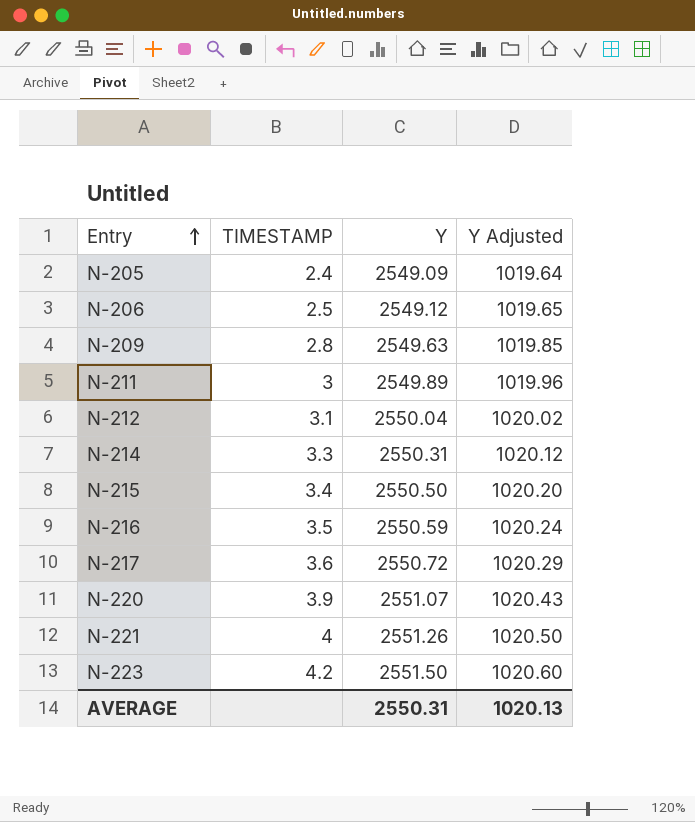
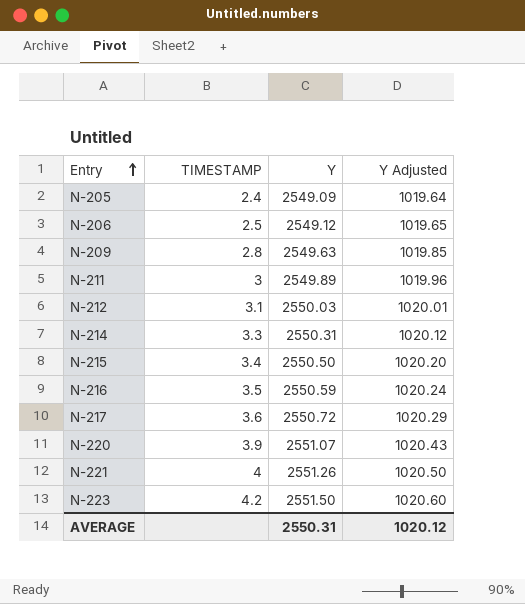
N-212 | Y: 2550.04 -> 2550.03
N-212 | Y Adjusted: 1020.02 -> 1020.01
AVERAGE | Y Adjusted: 1020.13 -> 1020.12

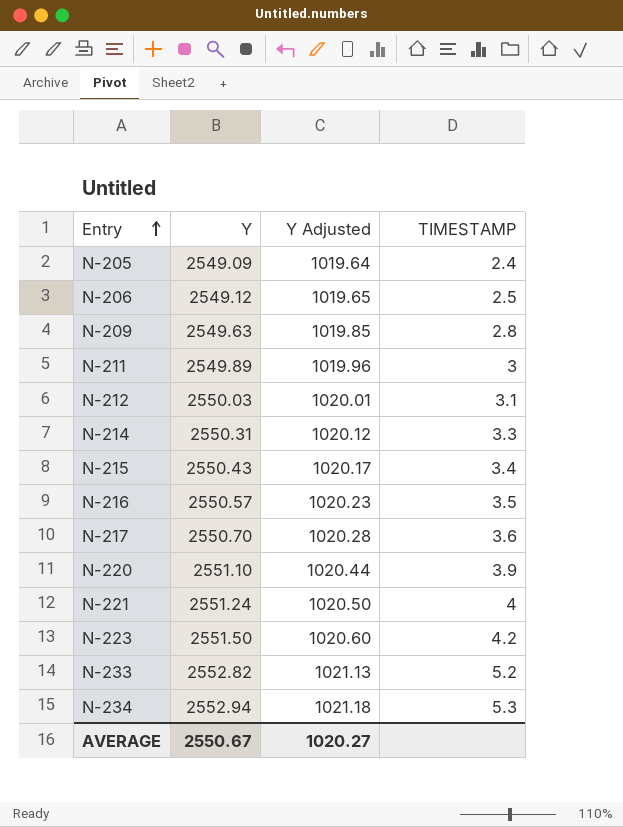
column TIMESTAMP | position: 2 -> 4
N-215 | Y: 2550.50 -> 2550.43
N-215 | Y Adjusted: 1020.20 -> 1020.17
N-216 | Y: 2550.59 -> 2550.57
N-216 | Y Adjusted: 1020.24 -> 1020.23
N-217 | Y: 2550.72 -> 2550.70
N-217 | Y Adjusted: 1020.29 -> 1020.28
N-220 | Y: 2551.07 -> 2551.10
N-220 | Y Adjusted: 1020.43 -> 1020.44
N-221 | Y: 2551.26 -> 2551.24
row N-233: none -> 2552.82 | 1021.13 | 5.2
row N-234: none -> 2552.94 | 1021.18 | 5.3
AVERAGE | Y: 2550.31 -> 2550.67
AVERAGE | Y Adjusted: 1020.12 -> 1020.27

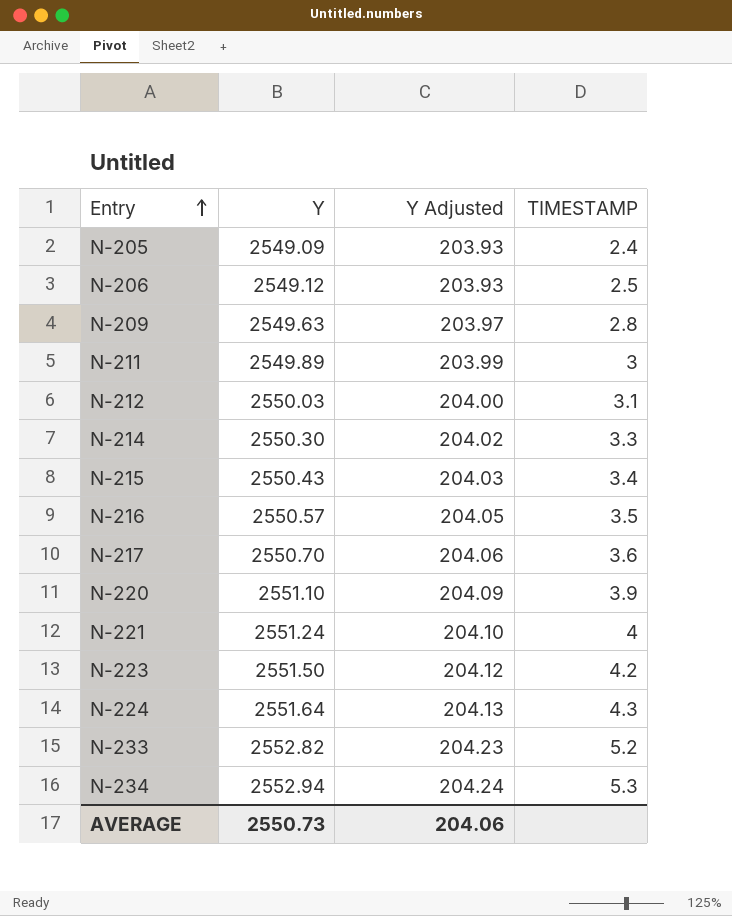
column Y Adjusted | formula: [Y] * 0.4 -> [Y] * 0.08
N-214 | Y: 2550.31 -> 2550.30
row N-224: none -> 2551.64 | 204.13 | 4.3
AVERAGE | Y: 2550.67 -> 2550.73
AVERAGE | Y Adjusted: 1020.27 -> 204.06

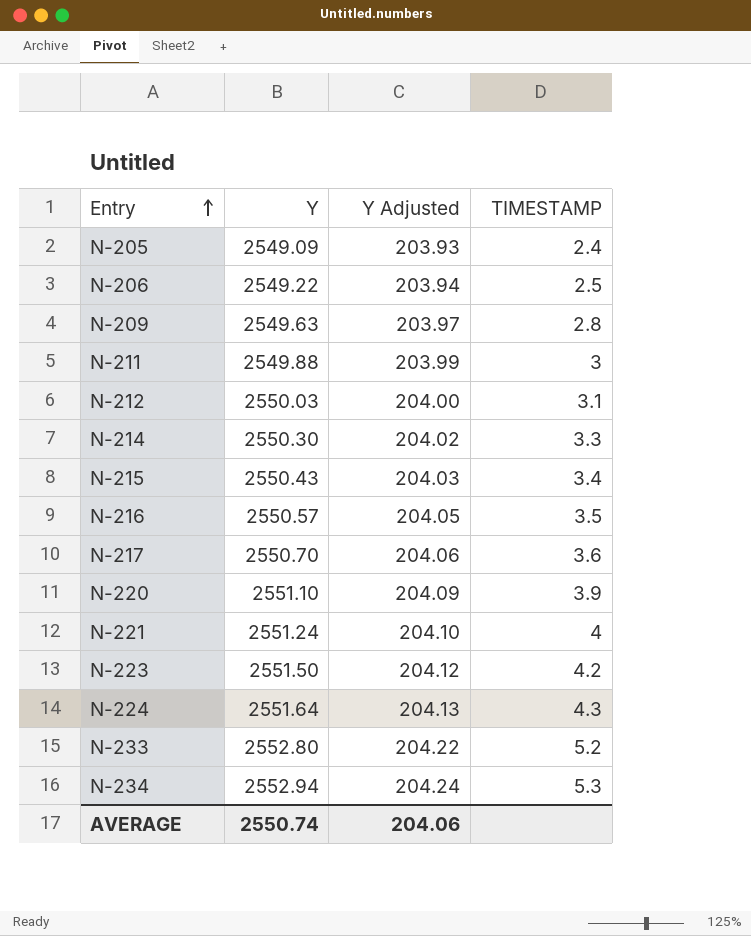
N-206 | Y: 2549.12 -> 2549.22
N-206 | Y Adjusted: 203.93 -> 203.94
N-211 | Y: 2549.89 -> 2549.88
N-233 | Y: 2552.82 -> 2552.80
N-233 | Y Adjusted: 204.23 -> 204.22
AVERAGE | Y: 2550.73 -> 2550.74

